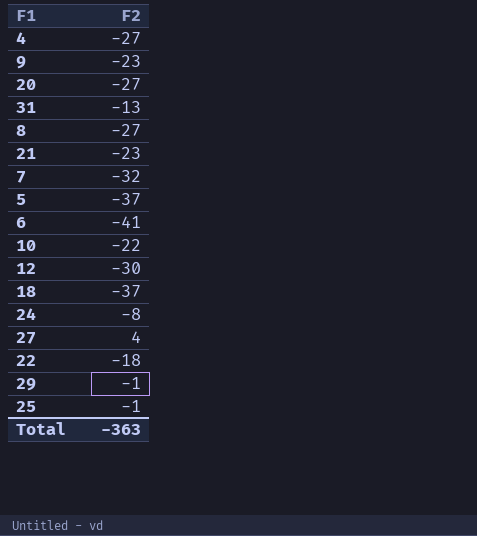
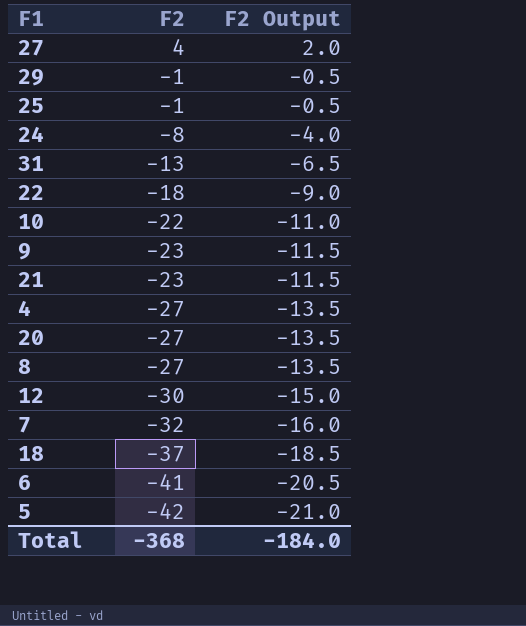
row order: none -> F2 descending
column F2 Output | formula: none -> [F2] * 0.5
5 | F2: -37 -> -42
Total | F2: -363 -> -368

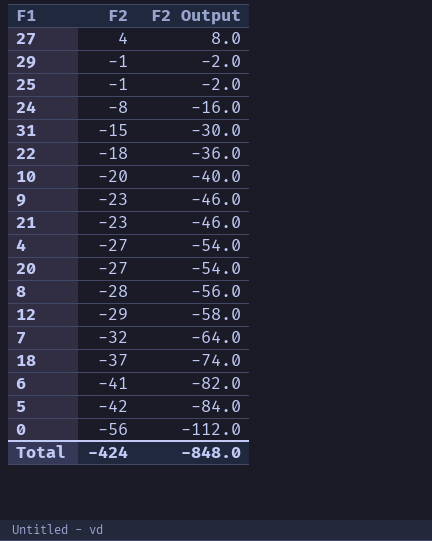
column F2 Output | formula: [F2] * 0.5 -> [F2] * 2
31 | F2: -13 -> -15
10 | F2: -22 -> -20
8 | F2: -27 -> -28
12 | F2: -30 -> -29
row 0: none -> -56 | -112.0
Total | F2: -368 -> -424
Total | F2 Output: -184.0 -> -848.0

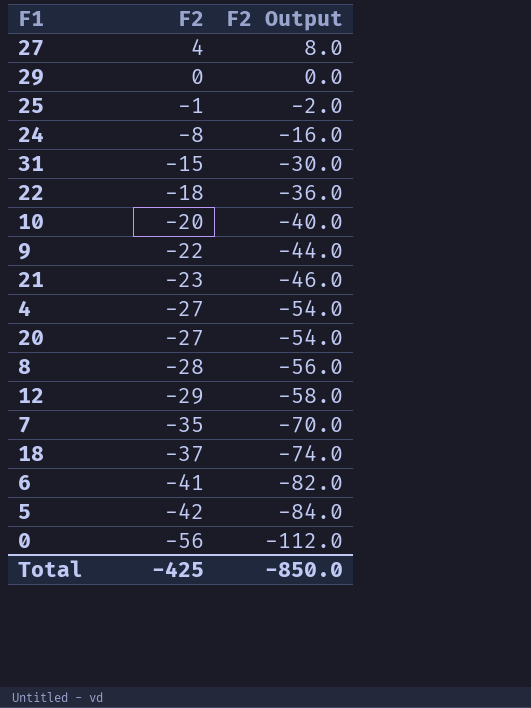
29 | F2: -1 -> 0
29 | F2 Output: -2.0 -> 0.0
9 | F2: -23 -> -22
9 | F2 Output: -46.0 -> -44.0
7 | F2: -32 -> -35
7 | F2 Output: -64.0 -> -70.0
Total | F2: -424 -> -425
Total | F2 Output: -848.0 -> -850.0

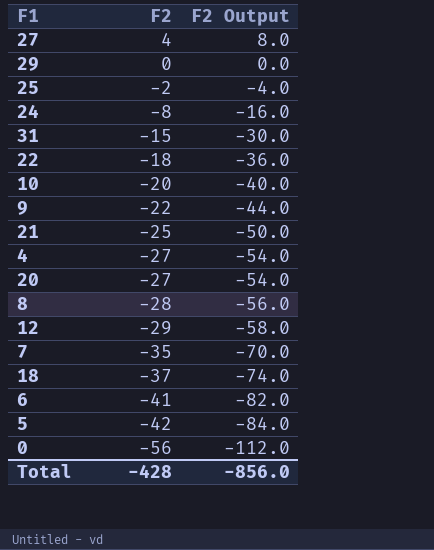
25 | F2: -1 -> -2
25 | F2 Output: -2.0 -> -4.0
21 | F2: -23 -> -25
21 | F2 Output: -46.0 -> -50.0
Total | F2: -425 -> -428
Total | F2 Output: -850.0 -> -856.0

